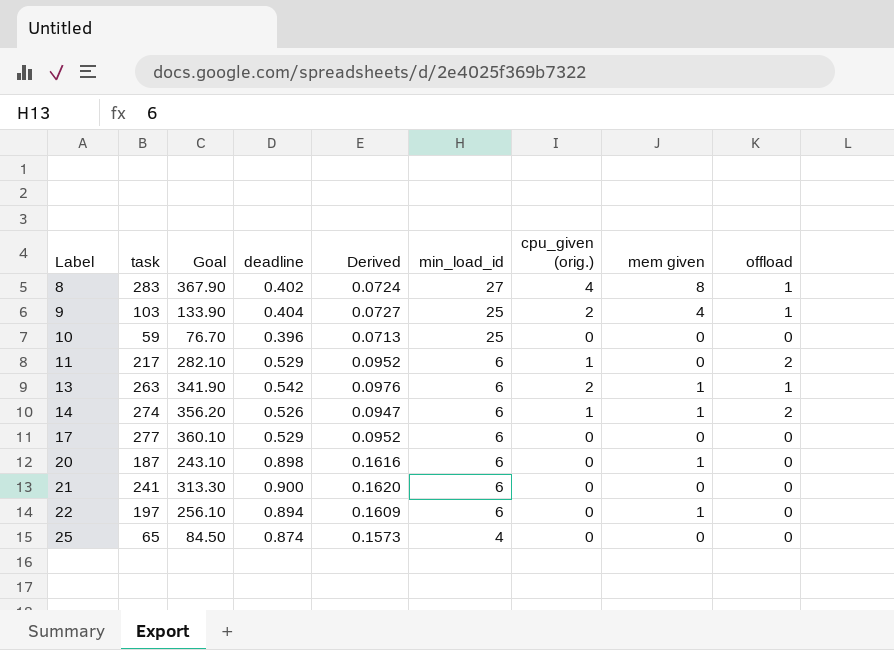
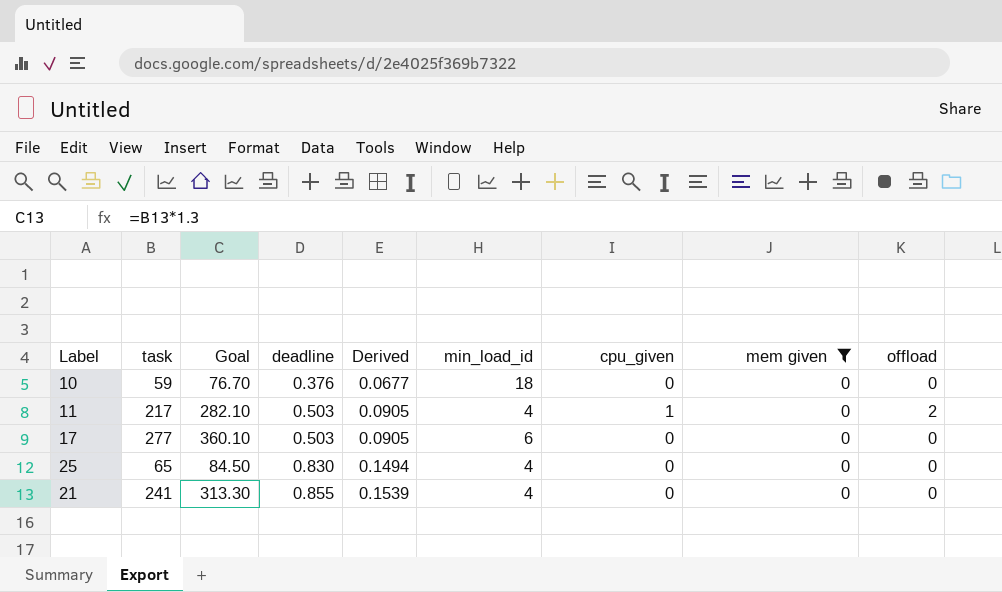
filter: none -> mem given = 0
row order: Label ascending -> deadline ascending
column name: cpu_given (orig.) -> cpu_given
10 | deadline: 0.396 -> 0.376
10 | Derived: 0.0713 -> 0.0677
10 | min_load_id: 25 -> 18
11 | deadline: 0.529 -> 0.503
11 | Derived: 0.0952 -> 0.0905
11 | min_load_id: 6 -> 4
17 | deadline: 0.529 -> 0.503
17 | Derived: 0.0952 -> 0.0905
25 | deadline: 0.874 -> 0.830
25 | Derived: 0.1573 -> 0.1494
21 | deadline: 0.900 -> 0.855
21 | Derived: 0.1620 -> 0.1539
21 | min_load_id: 6 -> 4

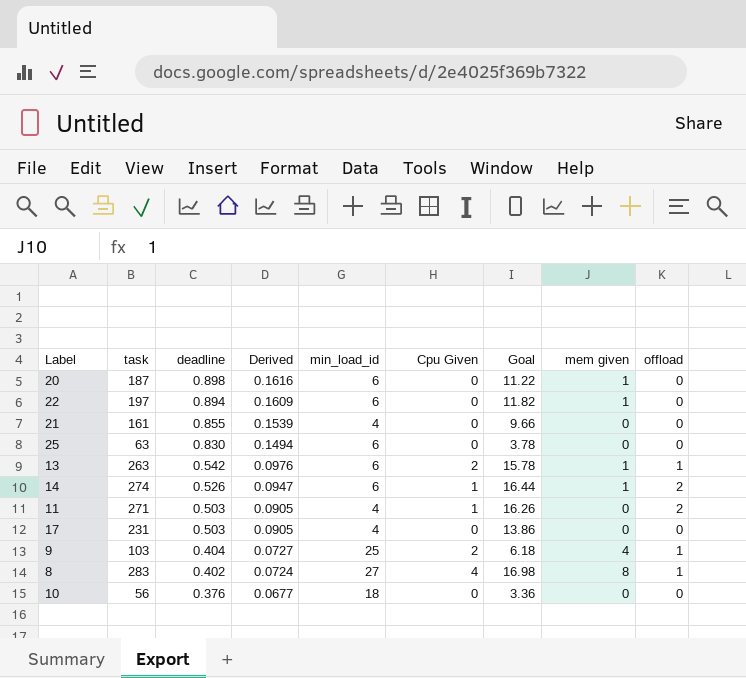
filter: mem given = 0 -> none
row order: deadline ascending -> deadline descending
column name: cpu_given -> Cpu Given
column Goal | formula: [task] * 1.3 -> [task] * 0.06
column Goal | position: 3 -> 7
21 | task: 241 -> 161
25 | task: 65 -> 63
25 | min_load_id: 4 -> 6
11 | task: 217 -> 271
17 | task: 277 -> 231
17 | min_load_id: 6 -> 4
10 | task: 59 -> 56

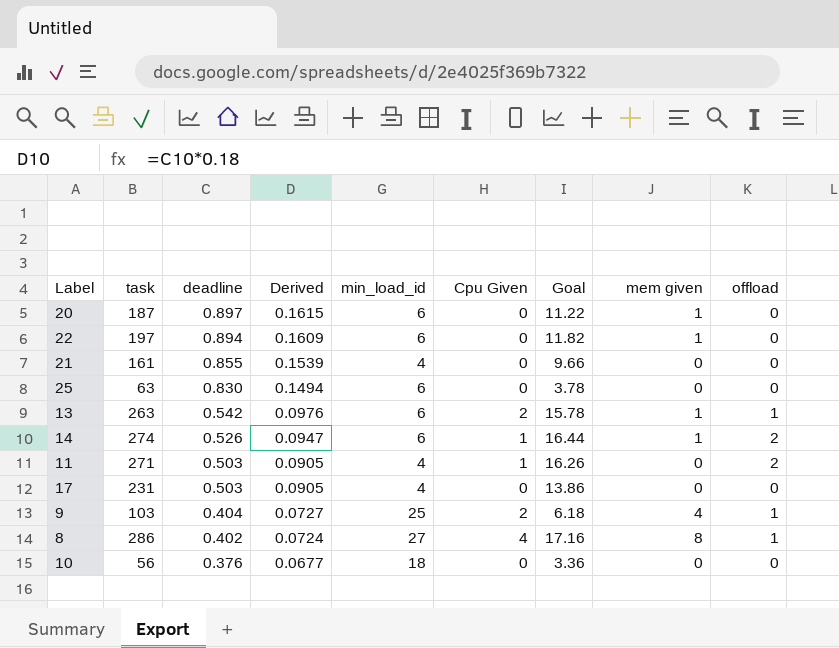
20 | deadline: 0.898 -> 0.897
20 | Derived: 0.1616 -> 0.1615
8 | task: 283 -> 286
8 | Goal: 16.98 -> 17.16

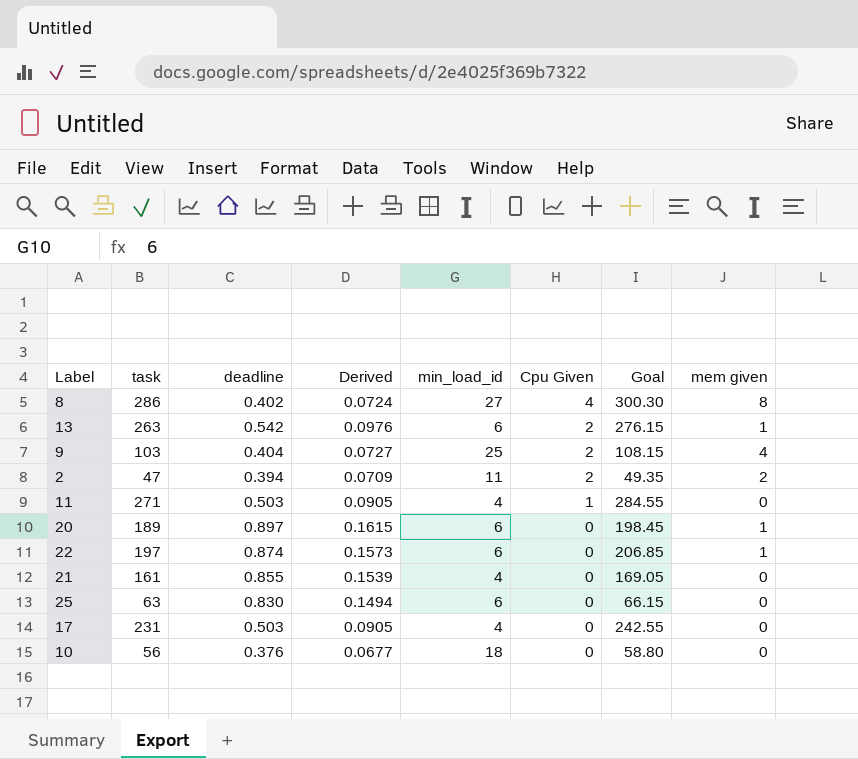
row order: deadline descending -> Cpu Given descending
column offload | position: 9 -> none
column Goal | formula: [task] * 0.06 -> [task] * 1.05
row 14: 274 | 0.526 | 0.0947 | 6 | 1 | 16.44 | 1 | 2 -> none
row 2: none -> 47 | 0.394 | 0.0709 | 11 | 2 | 49.35 | 2
20 | task: 187 -> 189
22 | deadline: 0.894 -> 0.874
22 | Derived: 0.1609 -> 0.1573

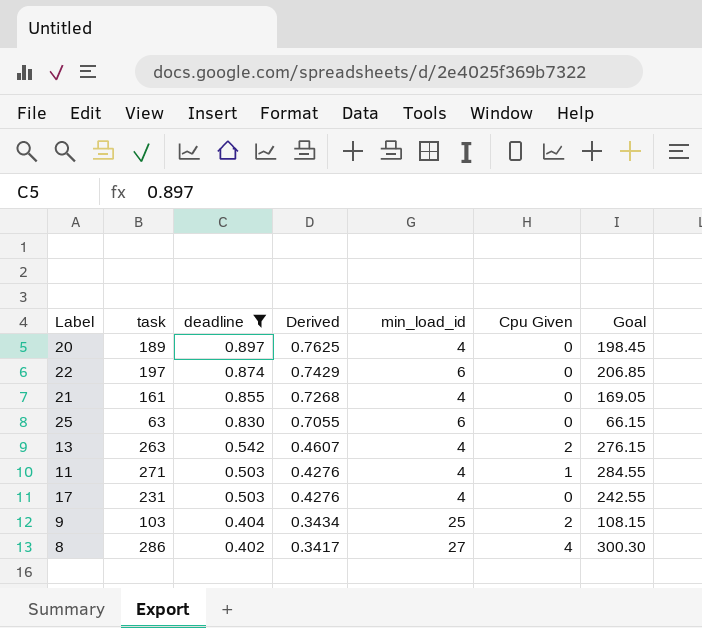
filter: none -> deadline >= 0.402
row order: Cpu Given descending -> deadline descending
column mem given | position: 8 -> none
column Derived | formula: [deadline] * 0.18 -> [deadline] * 0.85
20 | min_load_id: 6 -> 4
13 | min_load_id: 6 -> 4

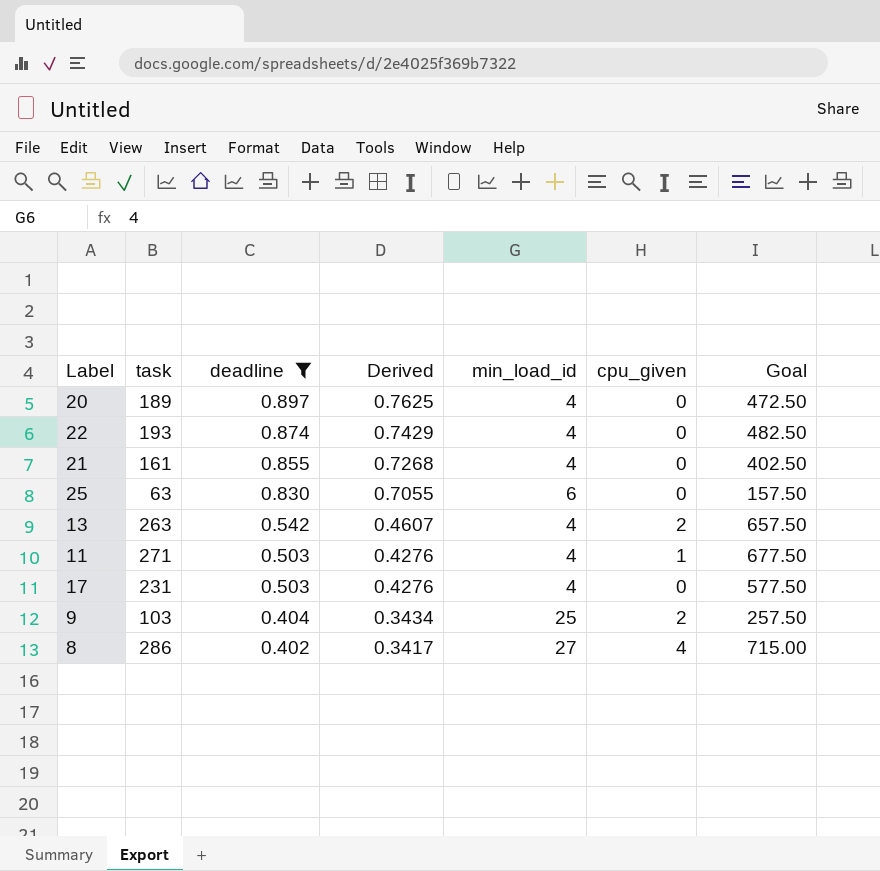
column name: Cpu Given -> cpu_given
column Goal | formula: [task] * 1.05 -> [task] * 2.5
22 | task: 197 -> 193
22 | min_load_id: 6 -> 4

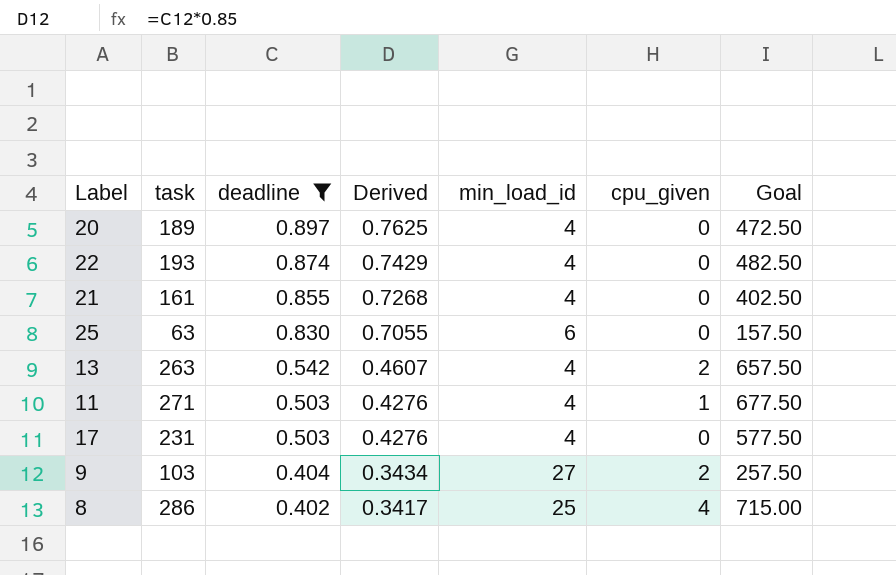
9 | min_load_id: 25 -> 27
8 | min_load_id: 27 -> 25

